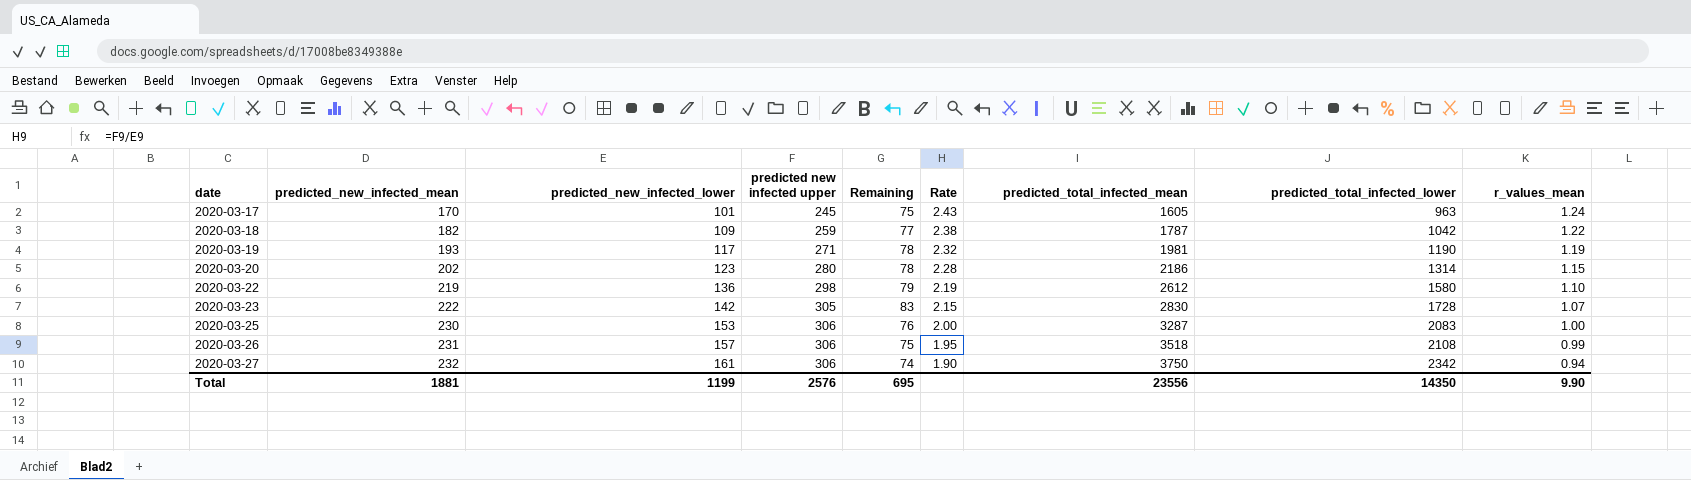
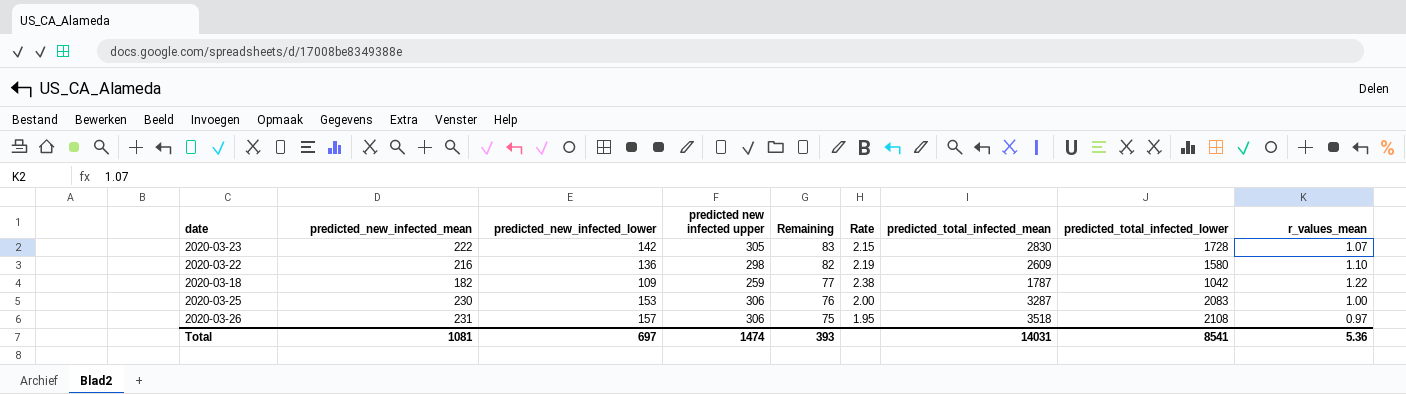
row order: date ascending -> Remaining descending
row 2020-03-17: 170 | 101 | 245 | 75 | 2.43 | 1605 | 963 | 1.24 -> none
row 2020-03-19: 193 | 117 | 271 | 78 | 2.32 | 1981 | 1190 | 1.19 -> none
row 2020-03-20: 202 | 123 | 280 | 78 | 2.28 | 2186 | 1314 | 1.15 -> none
row 2020-03-27: 232 | 161 | 306 | 74 | 1.90 | 3750 | 2342 | 0.94 -> none
2020-03-22 | predicted_new_infected_mean: 219 -> 216
2020-03-22 | Remaining: 79 -> 82
2020-03-22 | predicted_total_infected_mean: 2612 -> 2609
2020-03-26 | r_values_mean: 0.99 -> 0.97
Total | predicted_new_infected_mean: 1881 -> 1081
Total | predicted_new_infected_lower: 1199 -> 697
Total | predicted new infected upper: 2576 -> 1474
Total | Remaining: 695 -> 393
Total | predicted_total_infected_mean: 23556 -> 14031
Total | predicted_total_infected_lower: 14350 -> 8541
Total | r_values_mean: 9.90 -> 5.36

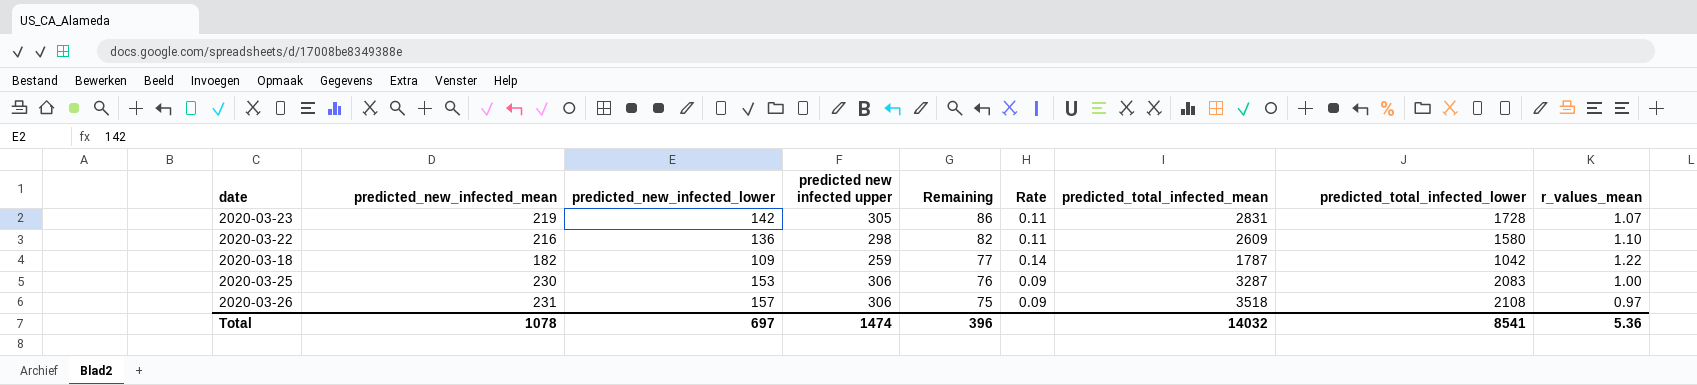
column Rate | formula: [predicted new infected upper] / [predicted_new_infected_lower] -> [predicted new infected upper] / [predicted_total_infected_mean]
2020-03-23 | predicted_new_infected_mean: 222 -> 219
2020-03-23 | Remaining: 83 -> 86
2020-03-23 | predicted_total_infected_mean: 2830 -> 2831
Total | predicted_new_infected_mean: 1081 -> 1078
Total | Remaining: 393 -> 396
Total | predicted_total_infected_mean: 14031 -> 14032

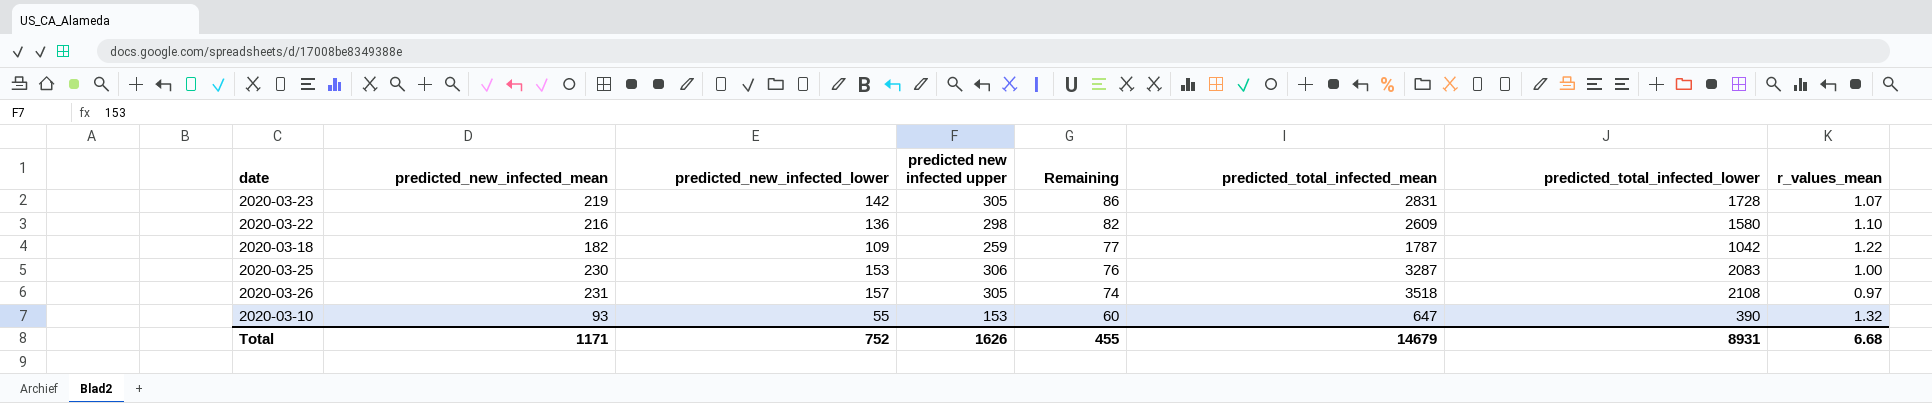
column Rate | formula: [predicted new infected upper] / [predicted_total_infected_mean] -> none
2020-03-26 | predicted new infected upper: 306 -> 305
2020-03-26 | Remaining: 75 -> 74
row 2020-03-10: none -> 93 | 55 | 153 | 60 | 647 | 390 | 1.32
Total | predicted_new_infected_mean: 1078 -> 1171
Total | predicted_new_infected_lower: 697 -> 752
Total | predicted new infected upper: 1474 -> 1626
Total | Remaining: 396 -> 455
Total | predicted_total_infected_mean: 14032 -> 14679
Total | predicted_total_infected_lower: 8541 -> 8931
Total | r_values_mean: 5.36 -> 6.68

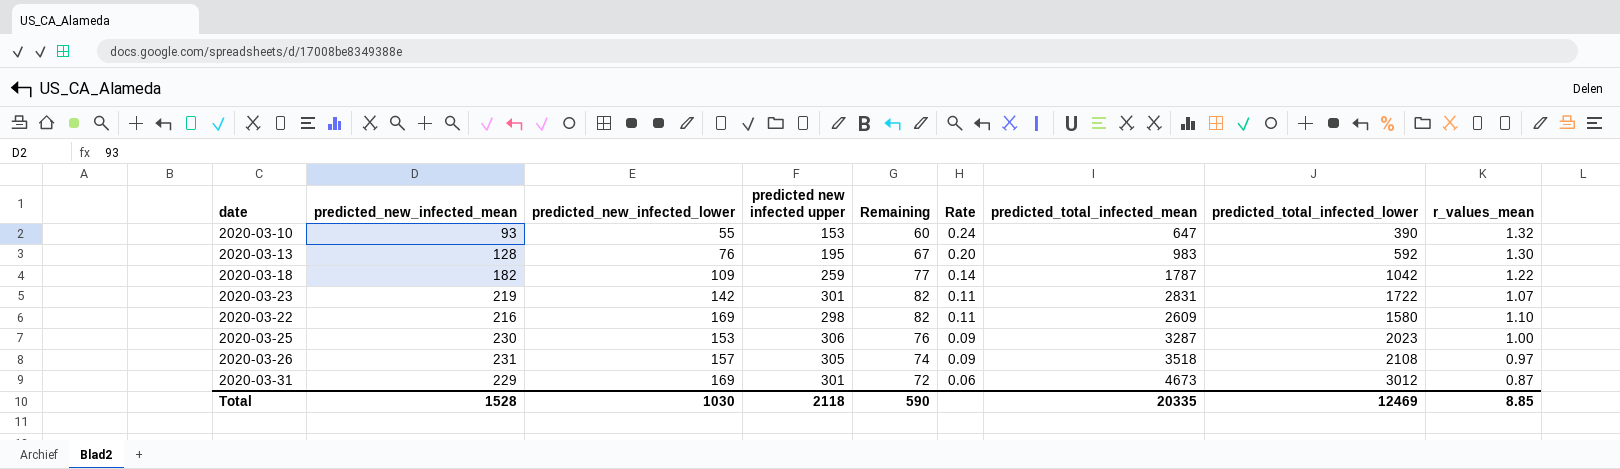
row order: Remaining descending -> Rate descending
column Rate | formula: none -> [predicted new infected upper] / [predicted_total_infected_mean]
row 2020-03-13: none -> 128 | 76 | 195 | 67 | 0.20 | 983 | 592 | 1.30
2020-03-23 | predicted new infected upper: 305 -> 301
2020-03-23 | Remaining: 86 -> 82
2020-03-23 | predicted_total_infected_lower: 1728 -> 1722
2020-03-22 | predicted_new_infected_lower: 136 -> 169
2020-03-25 | predicted_total_infected_lower: 2083 -> 2023
row 2020-03-31: none -> 229 | 169 | 301 | 72 | 0.06 | 4673 | 3012 | 0.87
Total | predicted_new_infected_mean: 1171 -> 1528
Total | predicted_new_infected_lower: 752 -> 1030
Total | predicted new infected upper: 1626 -> 2118
Total | Remaining: 455 -> 590
Total | predicted_total_infected_mean: 14679 -> 20335
Total | predicted_total_infected_lower: 8931 -> 12469
Total | r_values_mean: 6.68 -> 8.85

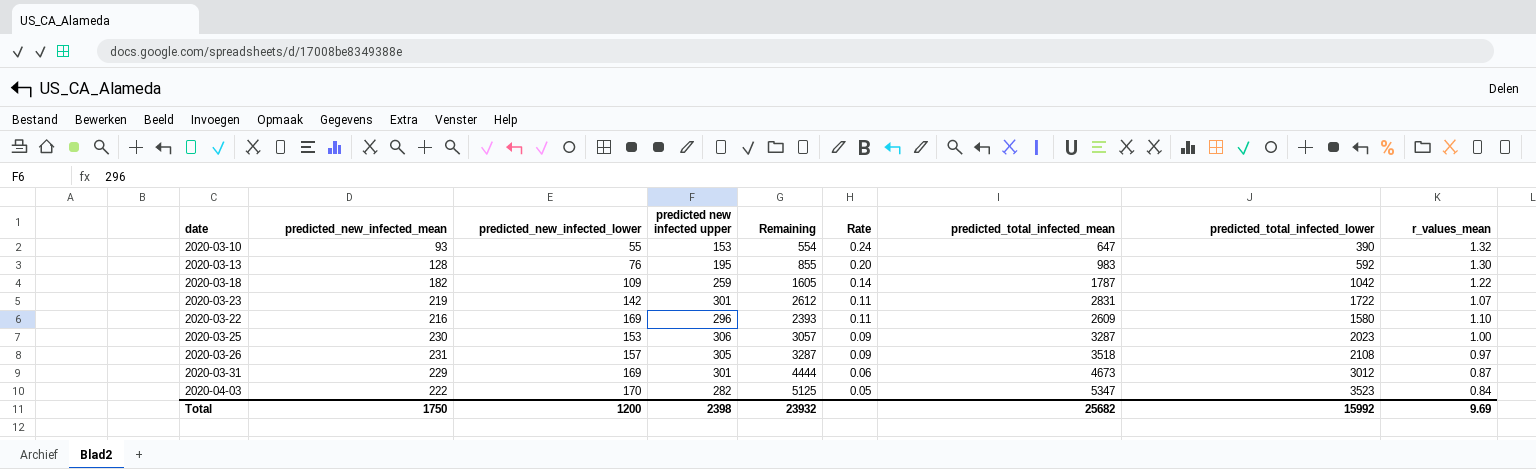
column Remaining | formula: [predicted new infected upper] - [predicted_new_infected_mean] -> [predicted_total_infected_mean] - [predicted_new_infected_mean]
2020-03-22 | predicted new infected upper: 298 -> 296
row 2020-04-03: none -> 222 | 170 | 282 | 5125 | 0.05 | 5347 | 3523 | 0.84
Total | predicted_new_infected_mean: 1528 -> 1750
Total | predicted_new_infected_lower: 1030 -> 1200
Total | predicted new infected upper: 2118 -> 2398
Total | Remaining: 590 -> 23932
Total | predicted_total_infected_mean: 20335 -> 25682
Total | predicted_total_infected_lower: 12469 -> 15992
Total | r_values_mean: 8.85 -> 9.69

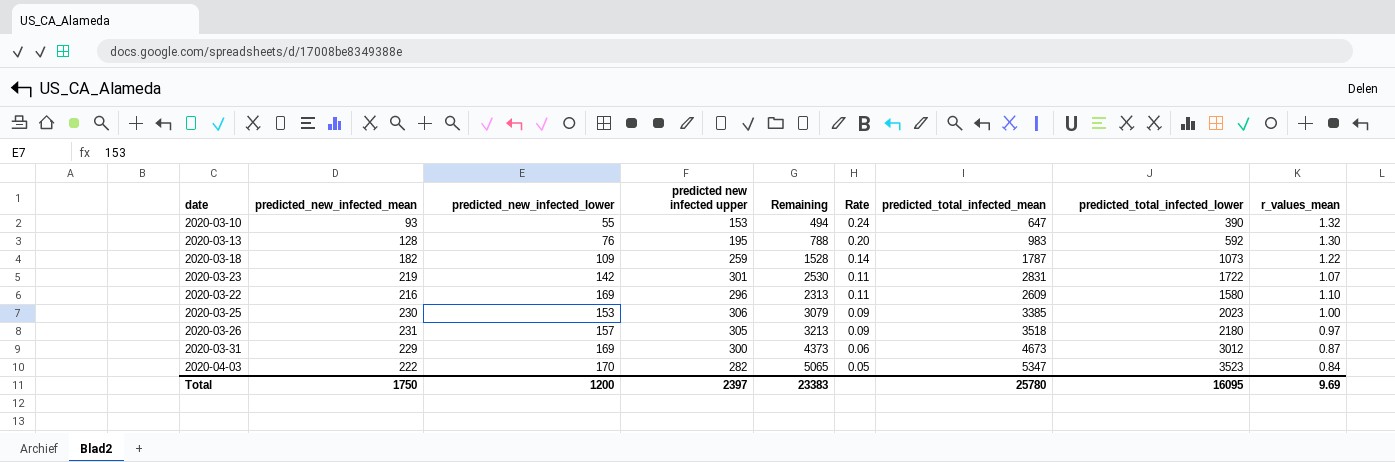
column Remaining | formula: [predicted_total_infected_mean] - [predicted_new_infected_mean] -> [predicted_total_infected_mean] - [predicted new infected upper]
2020-03-18 | predicted_total_infected_lower: 1042 -> 1073
2020-03-25 | predicted_total_infected_mean: 3287 -> 3385
2020-03-26 | predicted_total_infected_lower: 2108 -> 2180
2020-03-31 | predicted new infected upper: 301 -> 300
Total | predicted new infected upper: 2398 -> 2397
Total | Remaining: 23932 -> 23383
Total | predicted_total_infected_mean: 25682 -> 25780
Total | predicted_total_infected_lower: 15992 -> 16095

